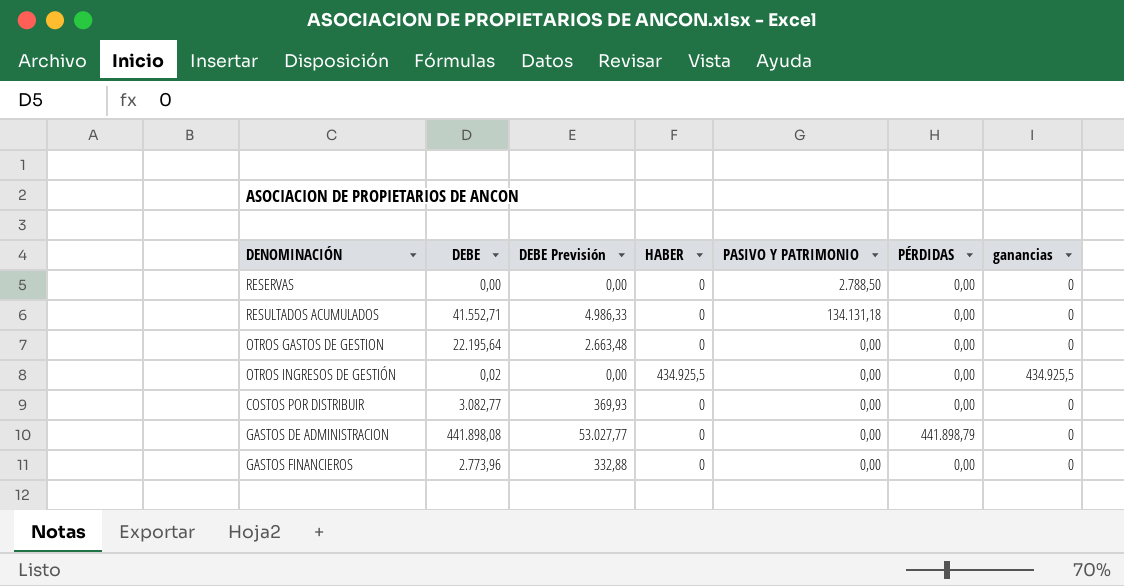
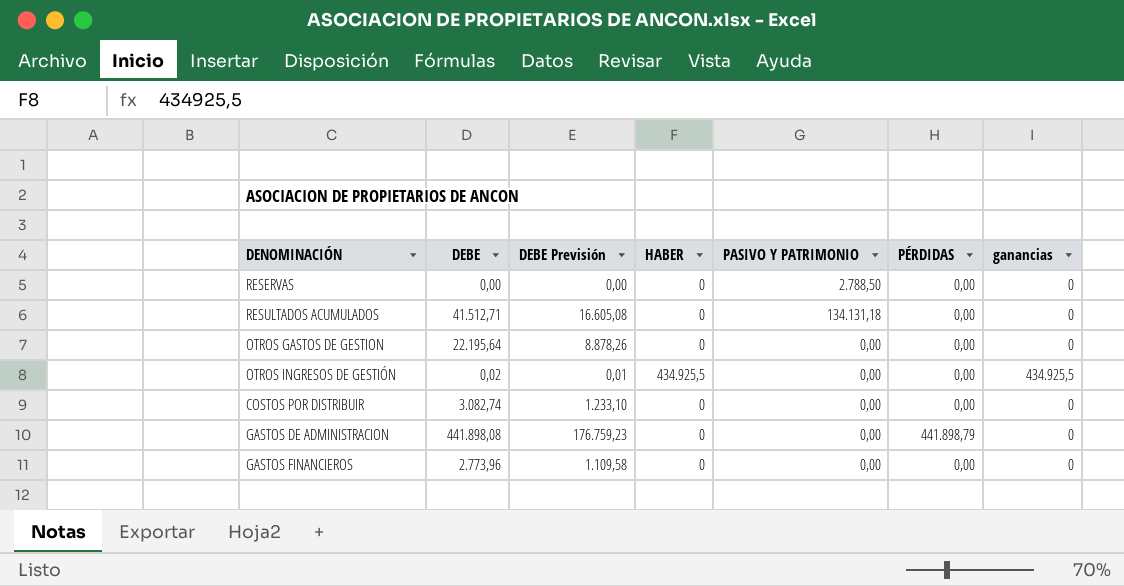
column DEBE Previsión | formula: [DEBE] * 0,12 -> [DEBE] * 0,4
RESULTADOS ACUMULADOS | DEBE: 41.552,71 -> 41.512,71
COSTOS POR DISTRIBUIR | DEBE: 3.082,77 -> 3.082,74

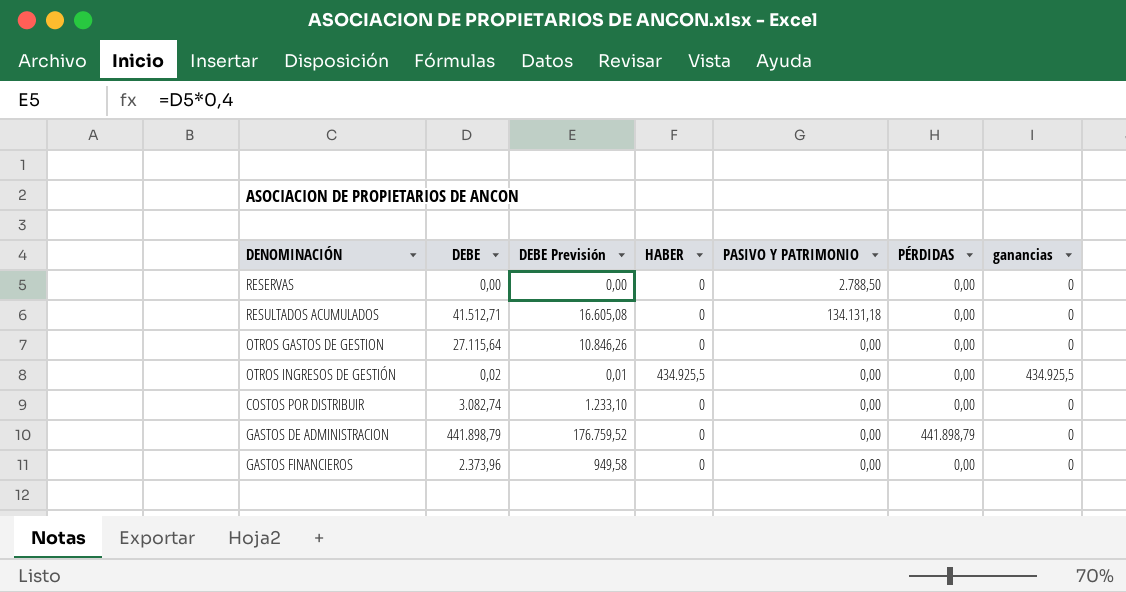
OTROS GASTOS DE GESTION | DEBE: 22.195,64 -> 27.115,64
OTROS GASTOS DE GESTION | DEBE Previsión: 8.878,26 -> 10.846,26
GASTOS DE ADMINISTRACION | DEBE: 441.898,08 -> 441.898,79
GASTOS DE ADMINISTRACION | DEBE Previsión: 176.759,23 -> 176.759,52
GASTOS FINANCIEROS | DEBE: 2.773,96 -> 2.373,96
GASTOS FINANCIEROS | DEBE Previsión: 1.109,58 -> 949,58

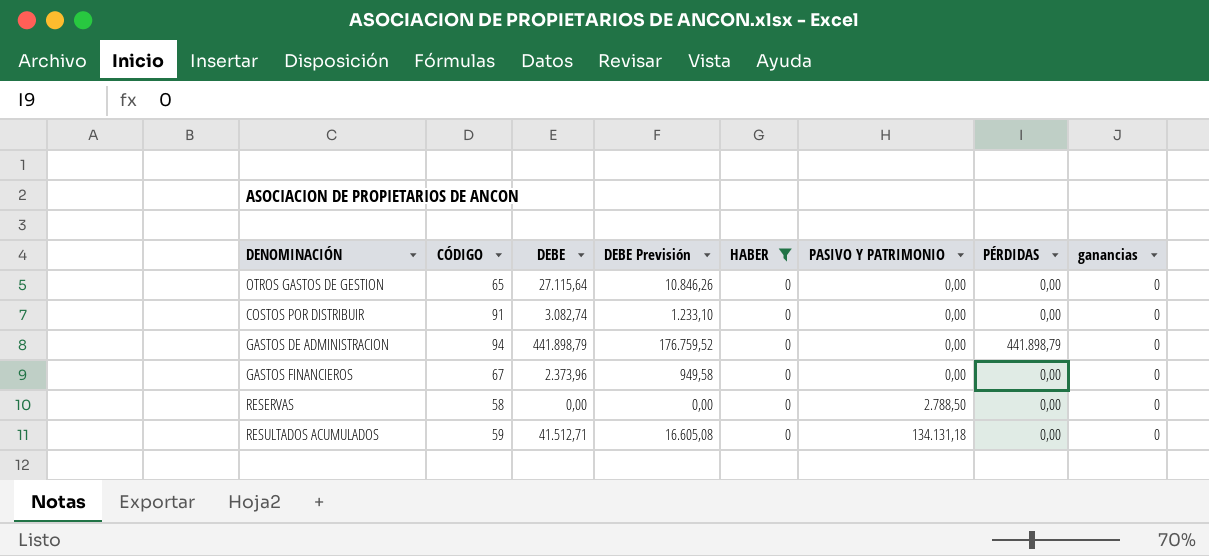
filter: none -> HABER = 0
row order: none -> PASIVO Y PATRIMONIO ascending
column CÓDIGO | position: none -> 2

